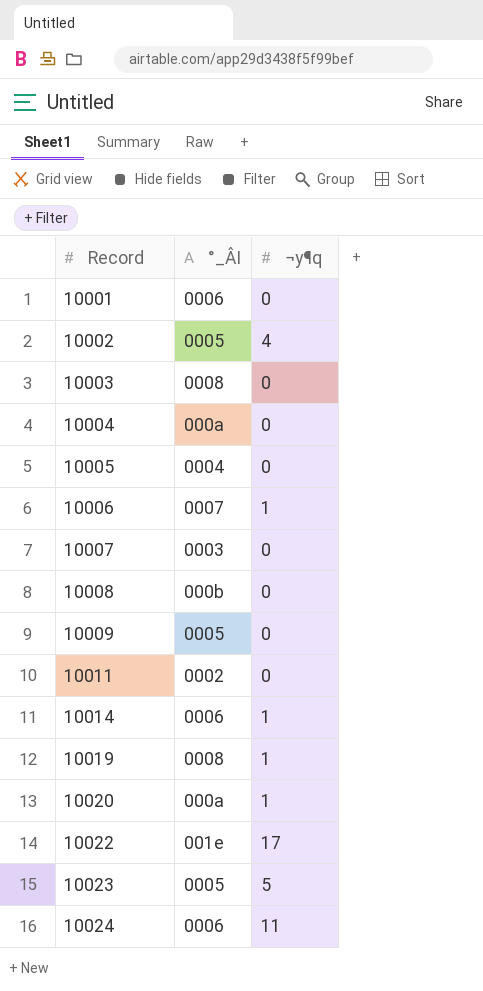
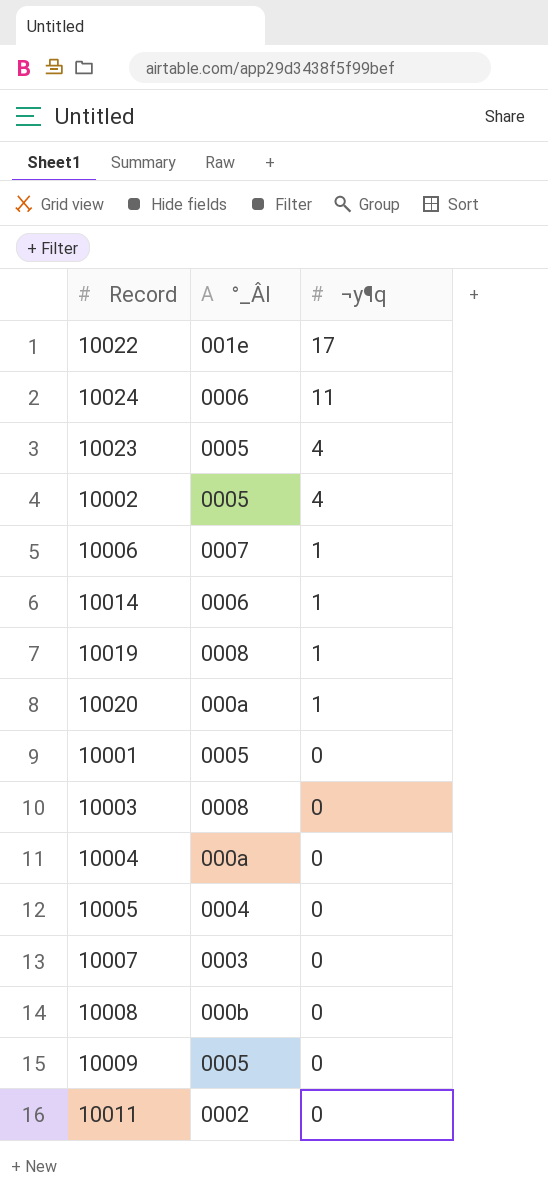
row order: Record ascending -> ¬y¶q descending
10023 | ¬y¶q: 5 -> 4
10001 | °_ÂI: 0006 -> 0005

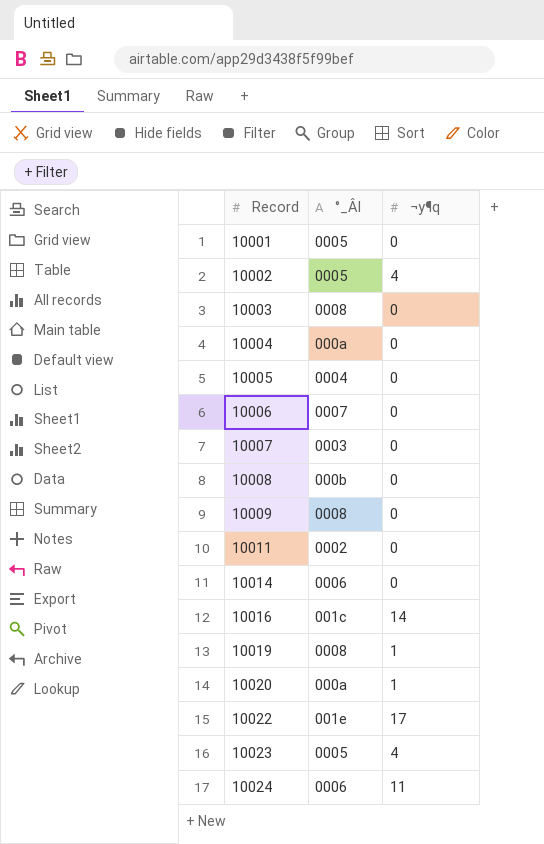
row order: ¬y¶q descending -> Record ascending
10006 | ¬y¶q: 1 -> 0
10009 | °_ÂI: 0005 -> 0008
10014 | ¬y¶q: 1 -> 0
row 10016: none -> 001c | 14

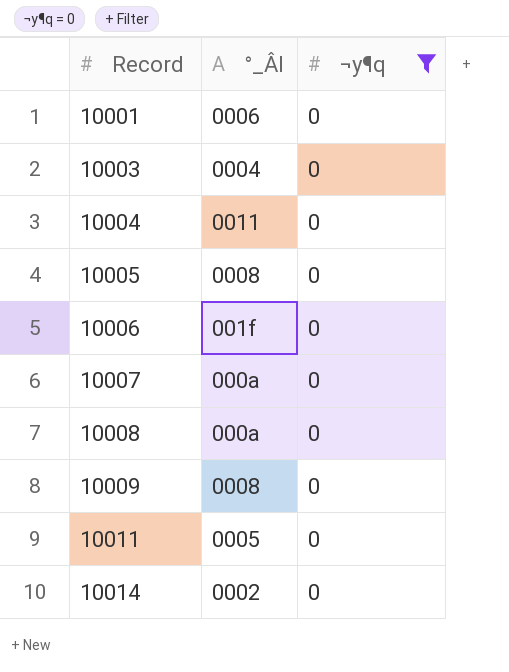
filter: none -> ¬y¶q = 0
10001 | °_ÂI: 0005 -> 0006
10003 | °_ÂI: 0008 -> 0004
10004 | °_ÂI: 000a -> 0011
10005 | °_ÂI: 0004 -> 0008
10006 | °_ÂI: 0007 -> 001f
10007 | °_ÂI: 0003 -> 000a
10008 | °_ÂI: 000b -> 000a
10011 | °_ÂI: 0002 -> 0005
10014 | °_ÂI: 0006 -> 0002

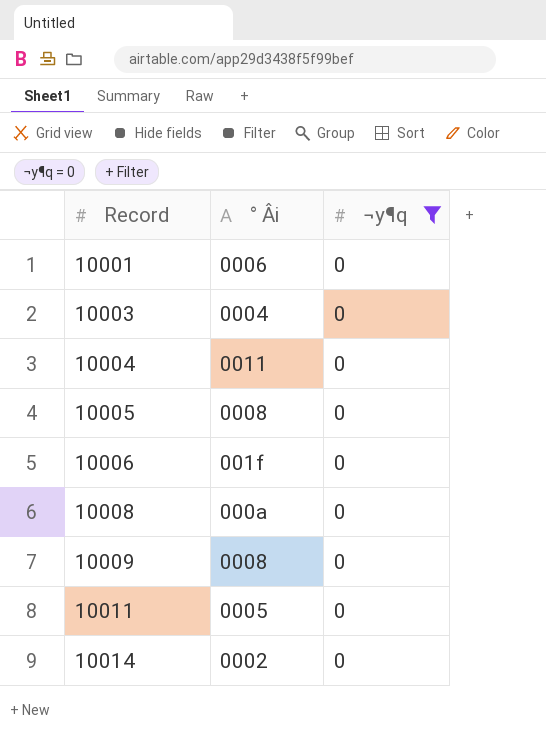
column name: °_ÂI -> ° Âi
row 10007: 000a | 0 -> none

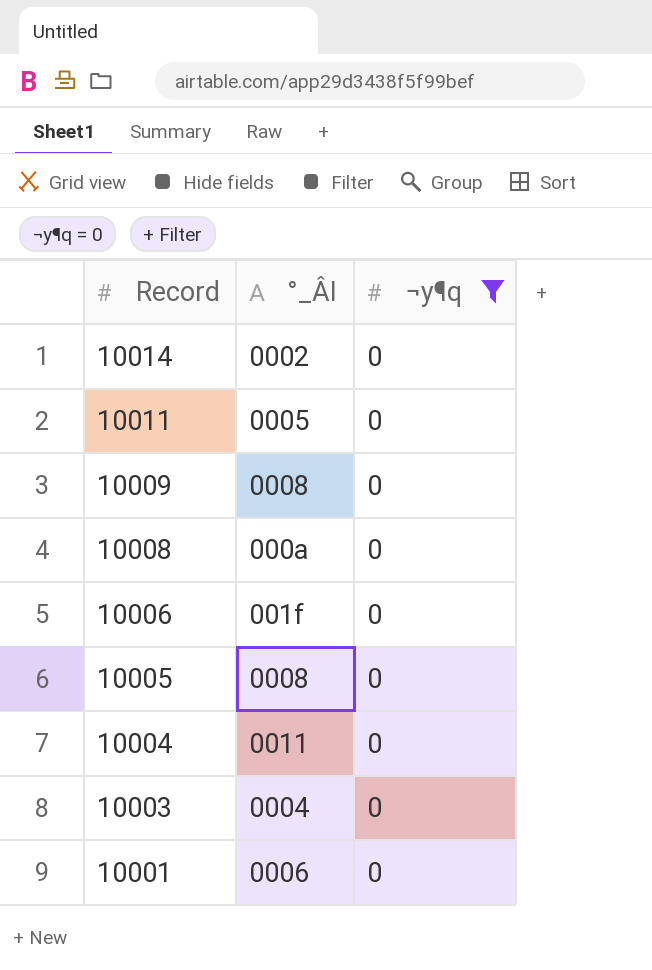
row order: Record ascending -> Record descending
column name: ° Âi -> °_ÂI

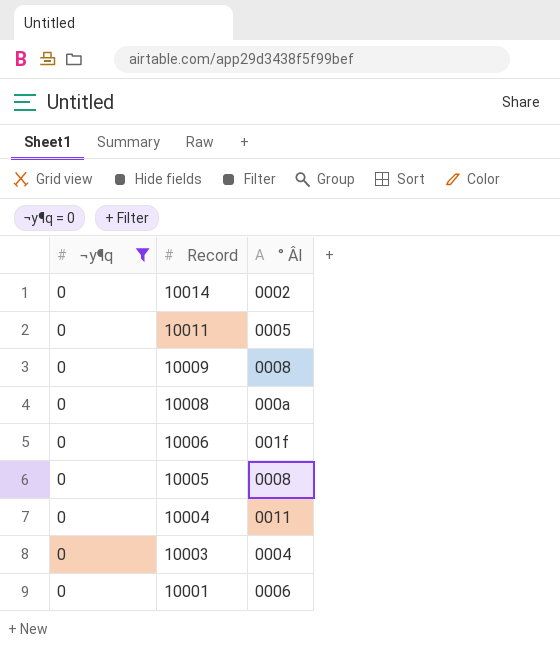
column ¬y¶q | position: 3 -> 1
column name: °_ÂI -> ° ÂI

